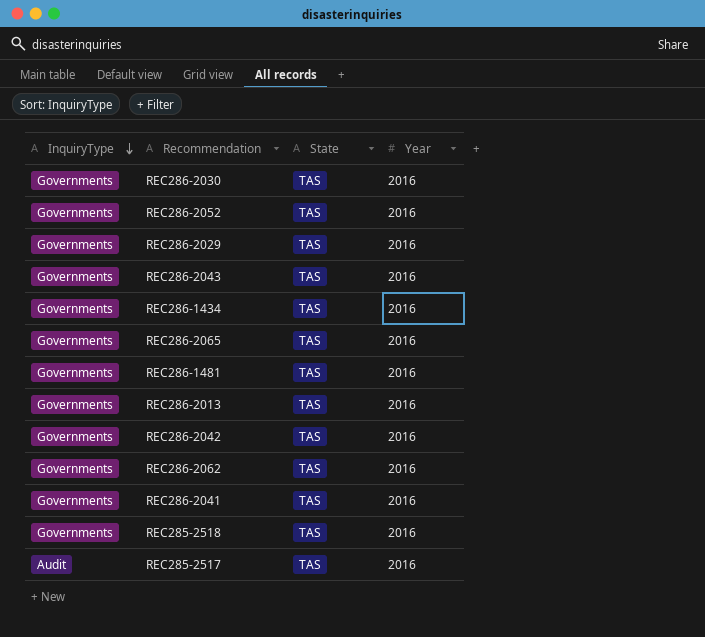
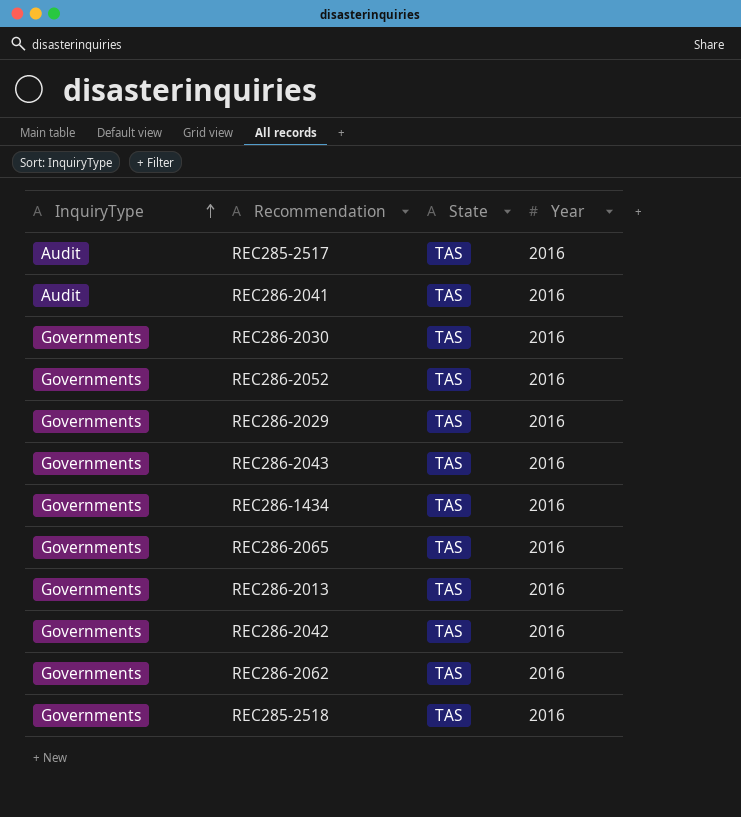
row order: InquiryType descending -> InquiryType ascending
row REC286-1481: Governments | TAS | 2016 -> none
REC286-2041 | InquiryType: Governments -> Audit

